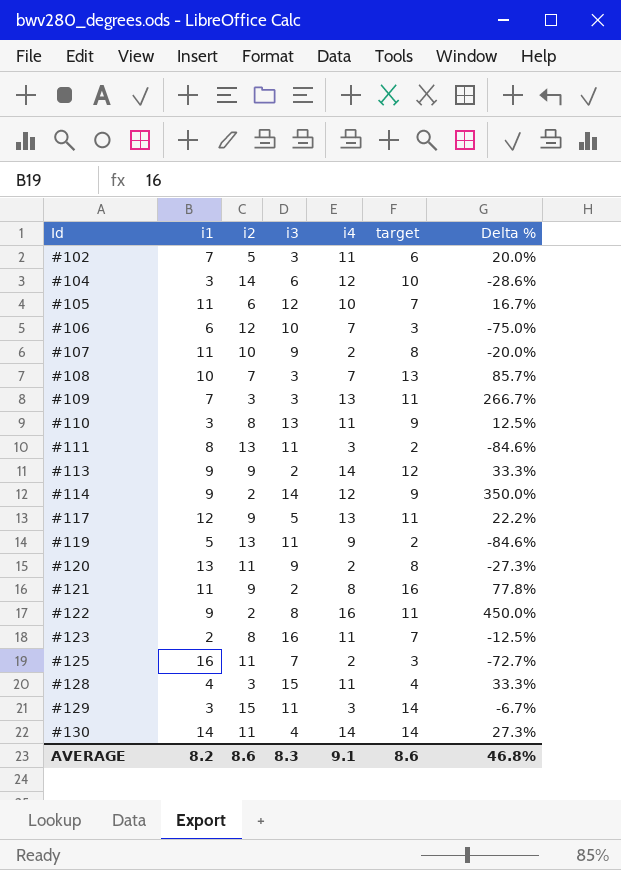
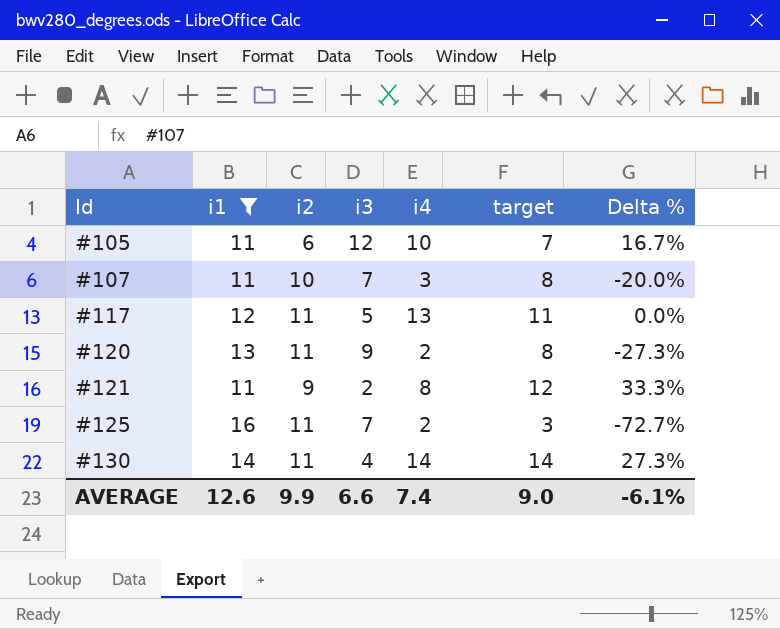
filter: none -> i1 >= 11
#107 | i3: 9 -> 7
#107 | i4: 2 -> 3
#117 | i2: 9 -> 11
#117 | Delta %: 22.2% -> 0.0%
#121 | target: 16 -> 12
#121 | Delta %: 77.8% -> 33.3%
AVERAGE | i1: 8.2 -> 12.6
AVERAGE | i2: 8.6 -> 9.9
AVERAGE | i3: 8.3 -> 6.6
AVERAGE | i4: 9.1 -> 7.4
AVERAGE | target: 8.6 -> 9.0
AVERAGE | Delta %: 46.8% -> -6.1%

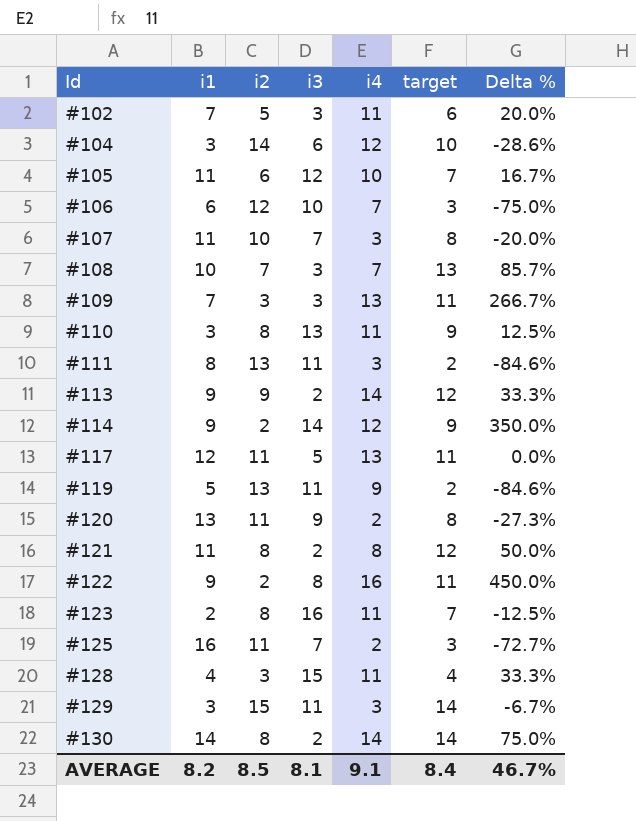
filter: i1 >= 11 -> none
#121 | i2: 9 -> 8
#121 | Delta %: 33.3% -> 50.0%
#130 | i2: 11 -> 8
#130 | i3: 4 -> 2
#130 | Delta %: 27.3% -> 75.0%
AVERAGE | i1: 12.6 -> 8.2
AVERAGE | i2: 9.9 -> 8.5
AVERAGE | i3: 6.6 -> 8.1
AVERAGE | i4: 7.4 -> 9.1
AVERAGE | target: 9.0 -> 8.4
AVERAGE | Delta %: -6.1% -> 46.7%

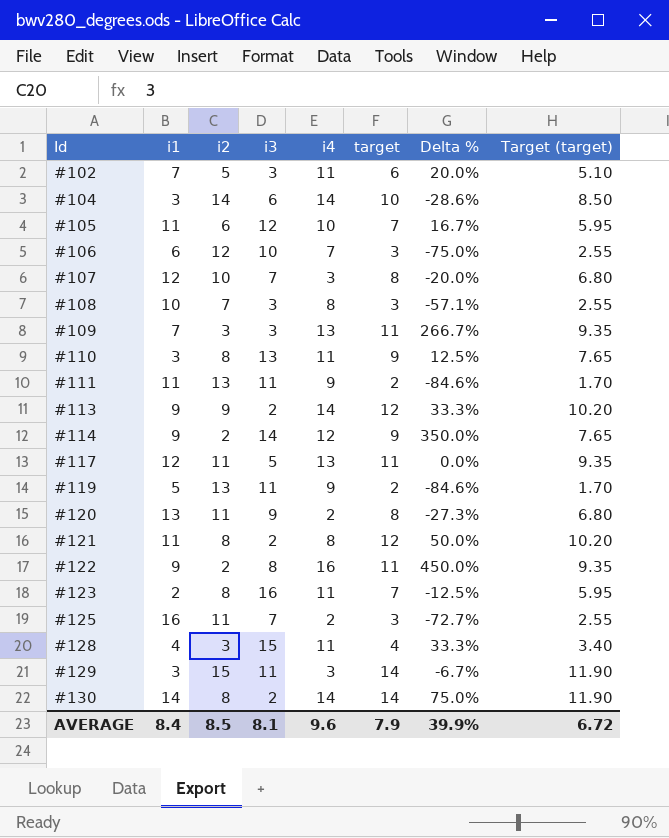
column Target (target) | formula: none -> [target] * 0.85
#104 | i4: 12 -> 14
#107 | i1: 11 -> 12
#108 | i4: 7 -> 8
#108 | target: 13 -> 3
#108 | Delta %: 85.7% -> -57.1%
#111 | i1: 8 -> 11
#111 | i4: 3 -> 9
AVERAGE | i1: 8.2 -> 8.4
AVERAGE | i4: 9.1 -> 9.6
AVERAGE | target: 8.4 -> 7.9
AVERAGE | Delta %: 46.7% -> 39.9%

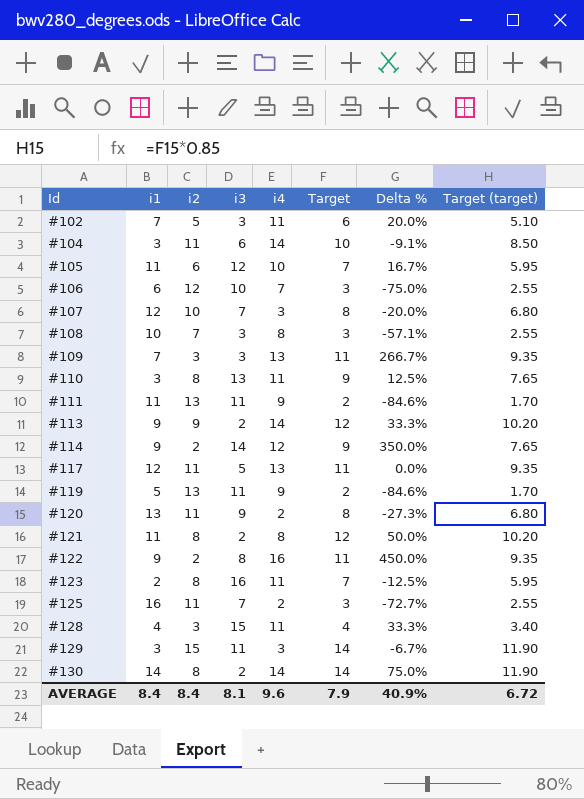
column name: target -> Target
#104 | i2: 14 -> 11
#104 | Delta %: -28.6% -> -9.1%
AVERAGE | i2: 8.5 -> 8.4
AVERAGE | Delta %: 39.9% -> 40.9%

